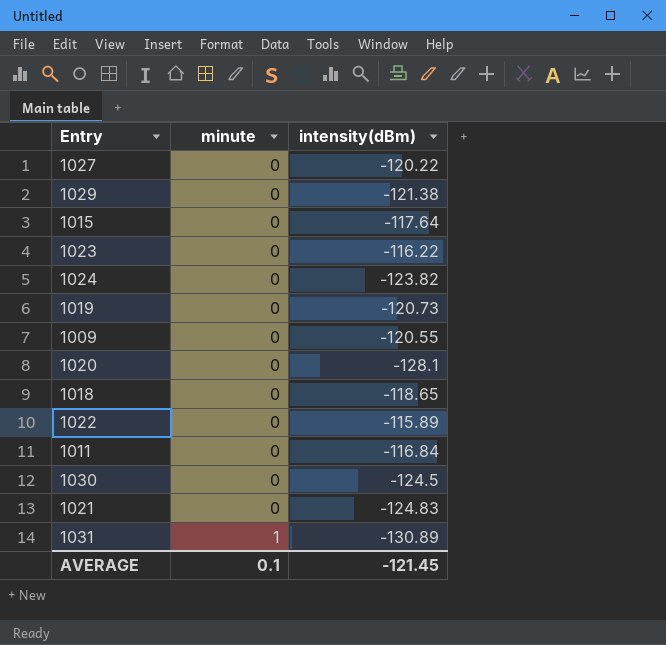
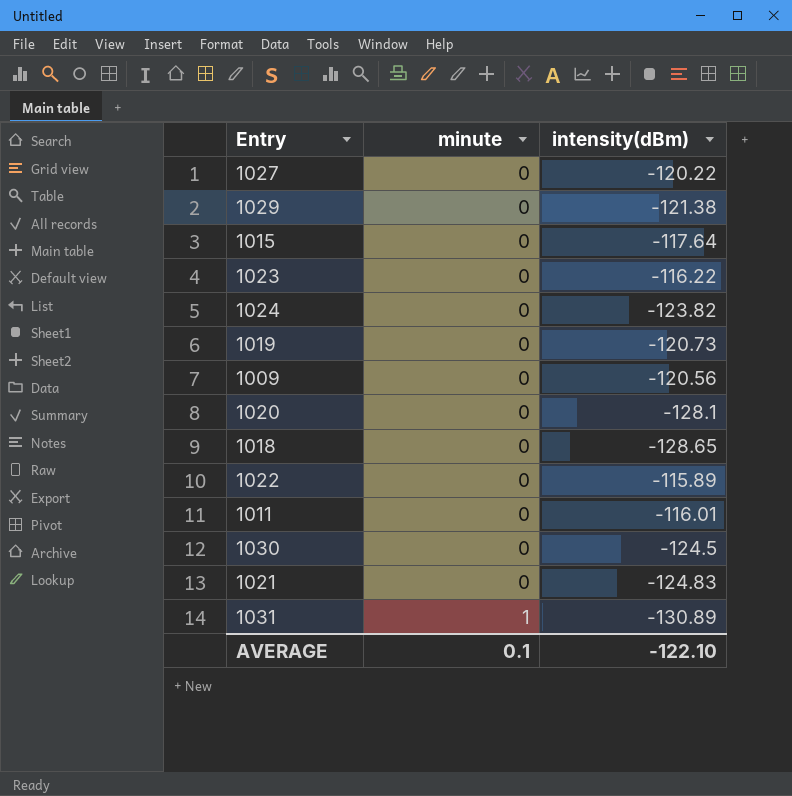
1009 | intensity(dBm): -120.55 -> -120.56
1018 | intensity(dBm): -118.65 -> -128.65
1011 | intensity(dBm): -116.84 -> -116.01
AVERAGE | intensity(dBm): -121.45 -> -122.10

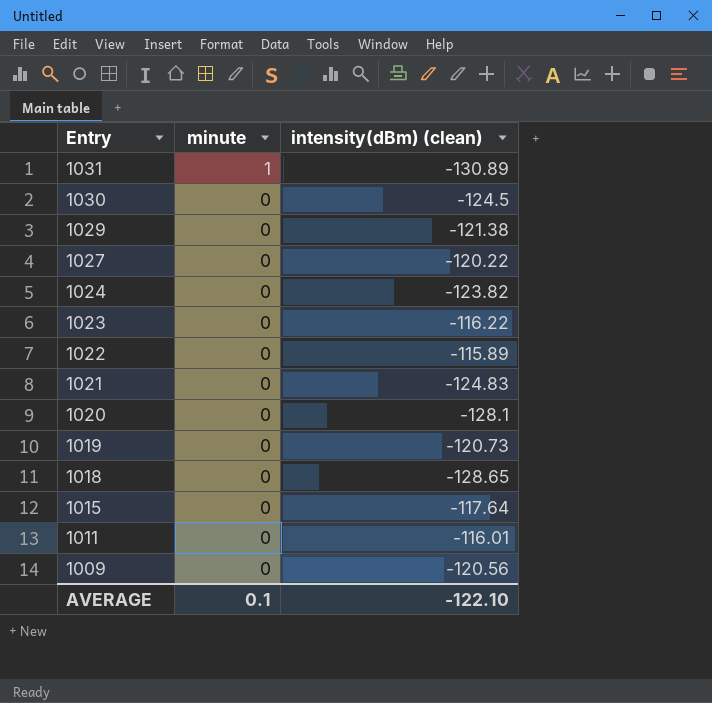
row order: minute ascending -> Entry descending
column name: intensity(dBm) -> intensity(dBm) (clean)

